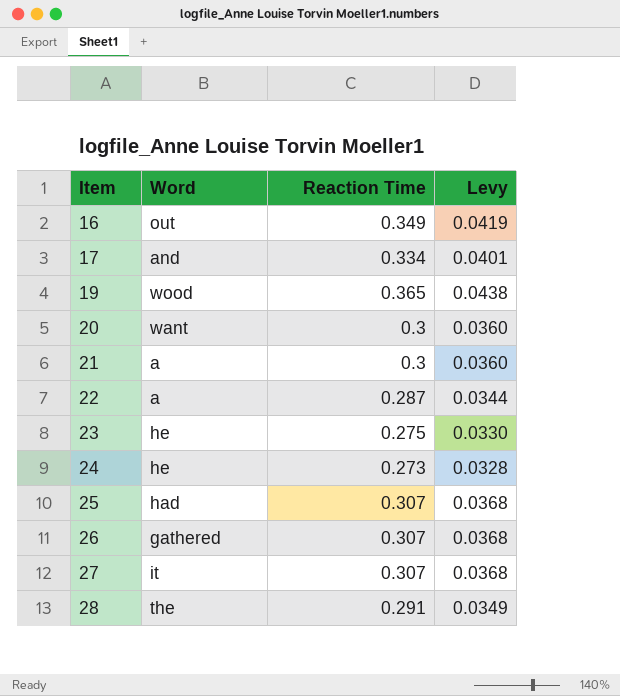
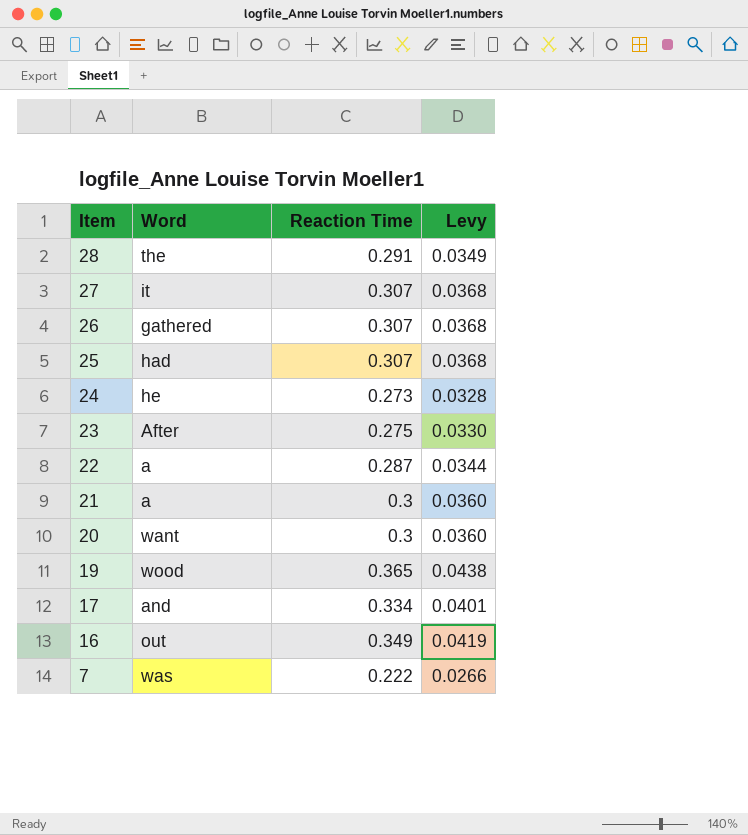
row order: Item ascending -> Item descending
23 | Word: he -> After
row 7: none -> was | 0.222 | 0.0266

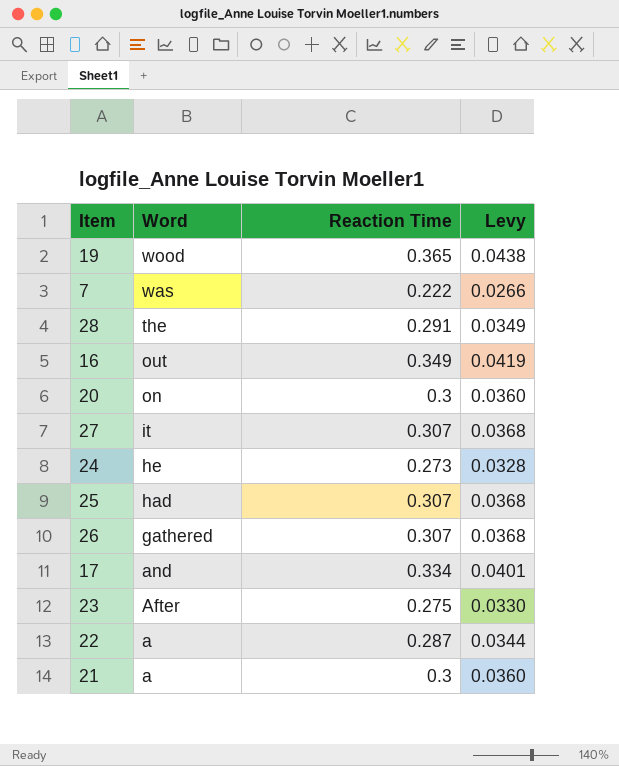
row order: Item descending -> Word descending
20 | Word: want -> on

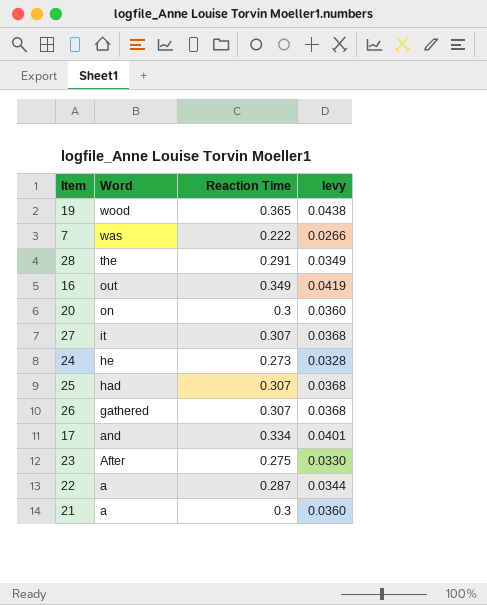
column name: Levy -> levy

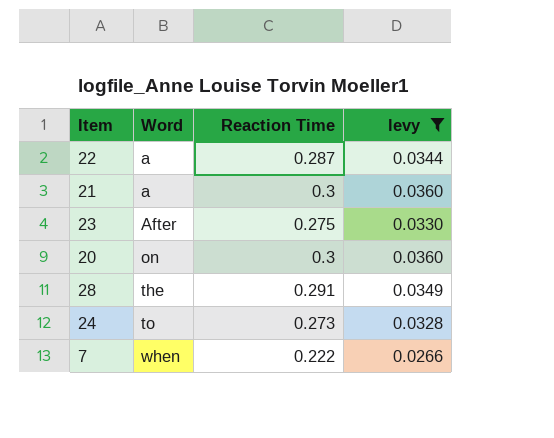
filter: none -> levy <= 0.0360
row order: Word descending -> Word ascending
24 | Word: he -> to
7 | Word: was -> when

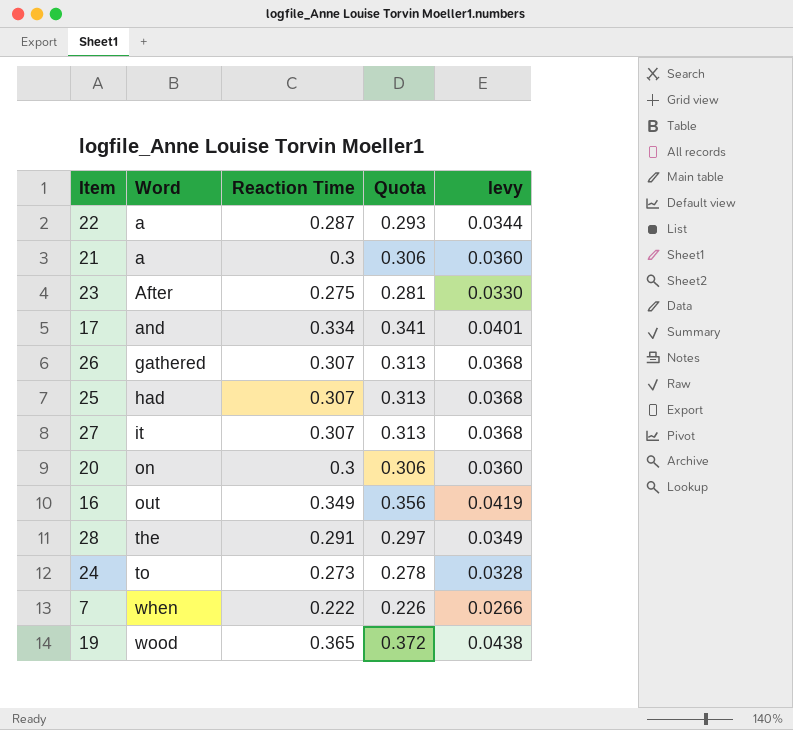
filter: levy <= 0.0360 -> none
column Quota | formula: none -> [Reaction Time] * 1.02

